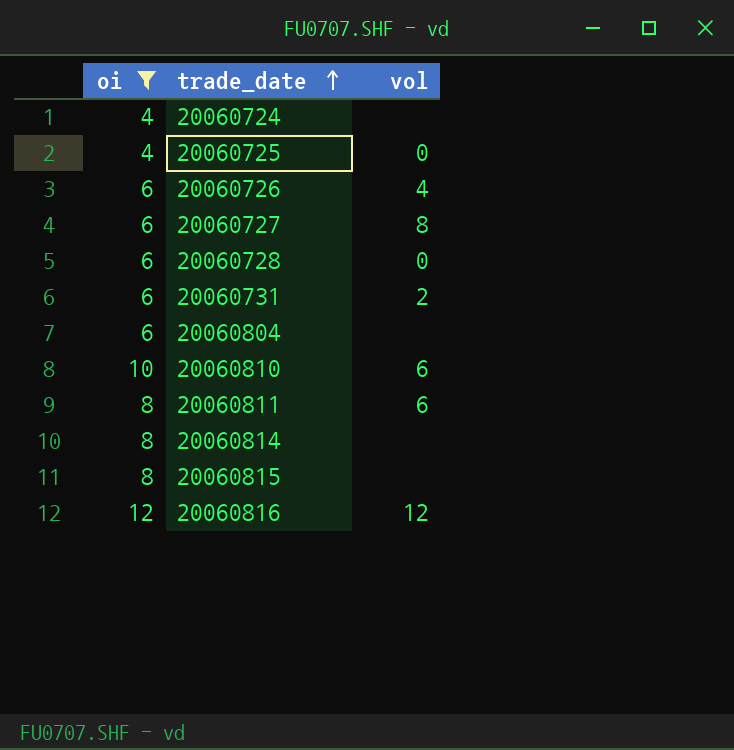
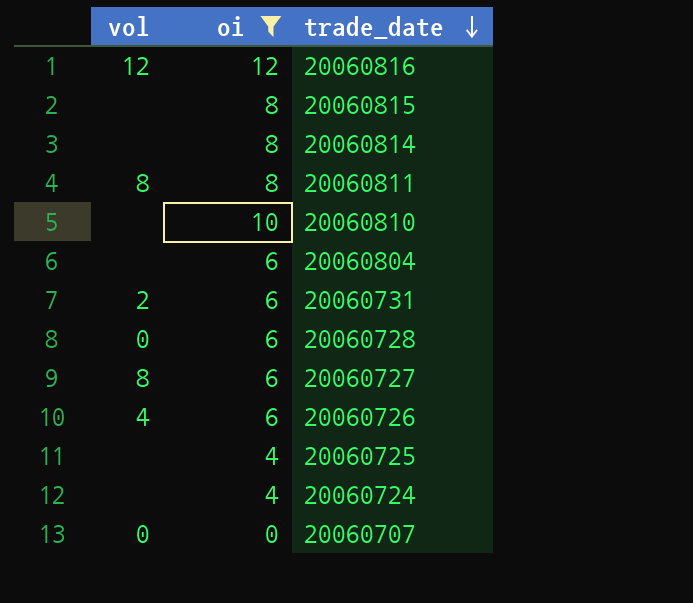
row order: trade_date ascending -> trade_date descending
column vol | position: 3 -> 1
20060811 | vol: 6 -> 8
20060810 | vol: 6 -> none
20060725 | vol: 0 -> none
row 20060707: none -> 0 | 0

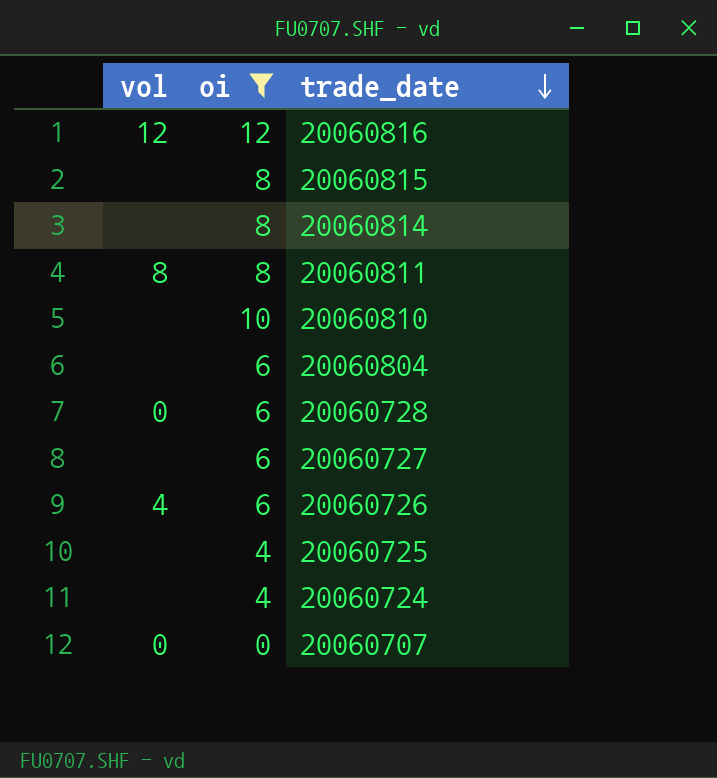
row 20060731: 2 | 6 -> none
20060727 | vol: 8 -> none

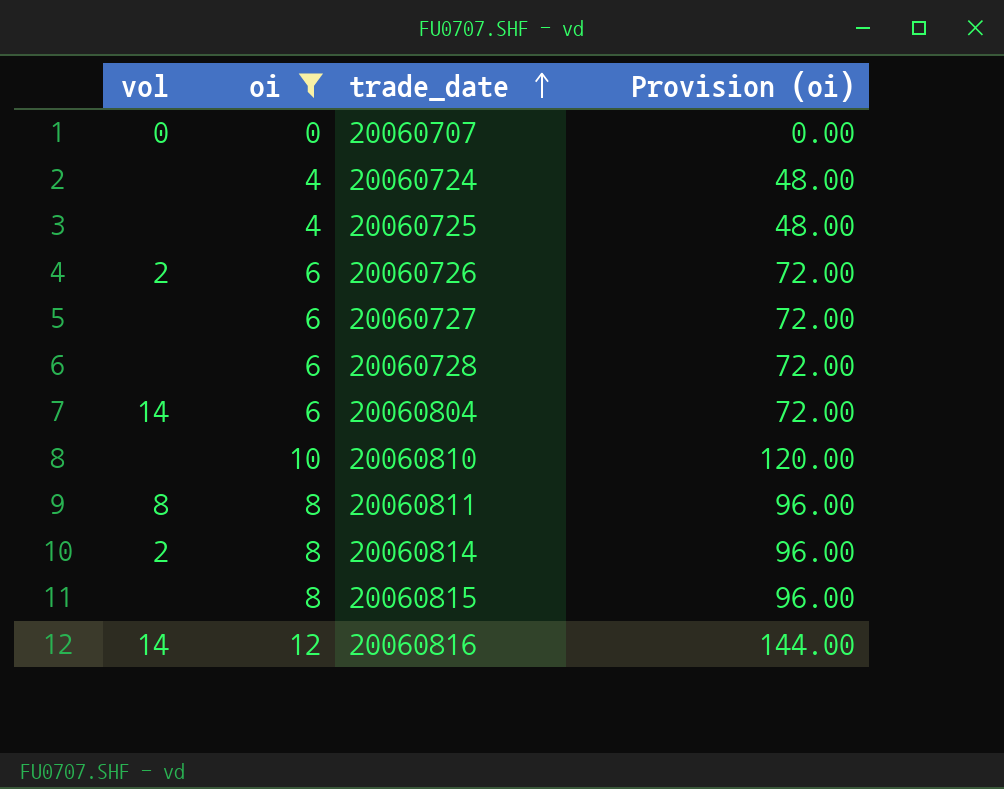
row order: trade_date descending -> trade_date ascending
column Provision (oi) | formula: none -> [oi] * 12
20060726 | vol: 4 -> 2
20060728 | vol: 0 -> none
20060804 | vol: none -> 14
20060814 | vol: none -> 2
20060816 | vol: 12 -> 14

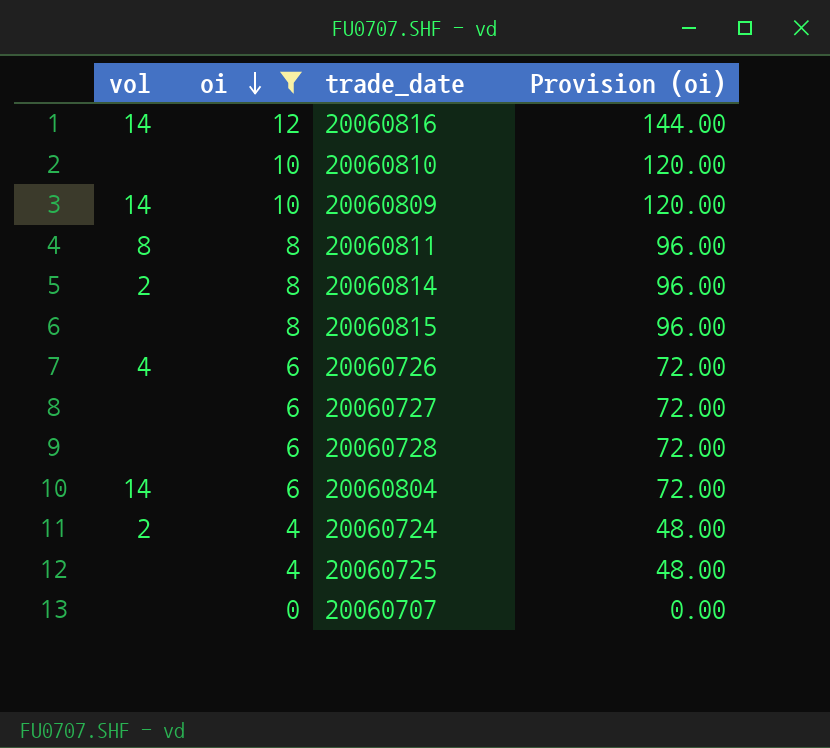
row order: trade_date ascending -> oi descending
row 20060809: none -> 14 | 10 | 120.00
20060726 | vol: 2 -> 4
20060724 | vol: none -> 2
20060707 | vol: 0 -> none

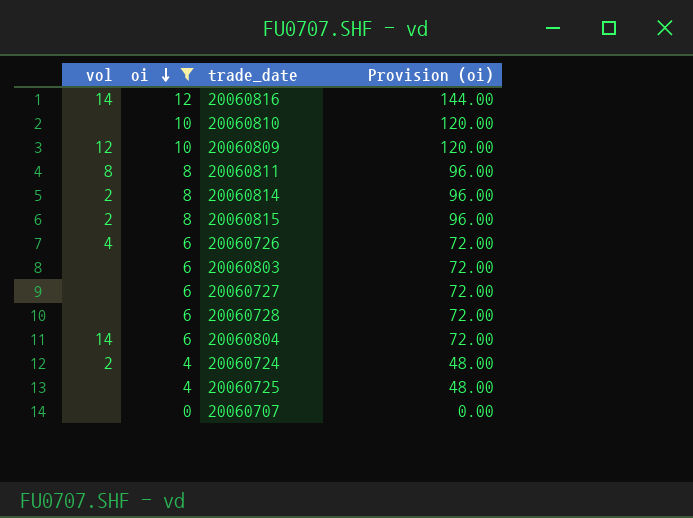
20060809 | vol: 14 -> 12
20060815 | vol: none -> 2
row 20060803: none -> none | 6 | 72.00

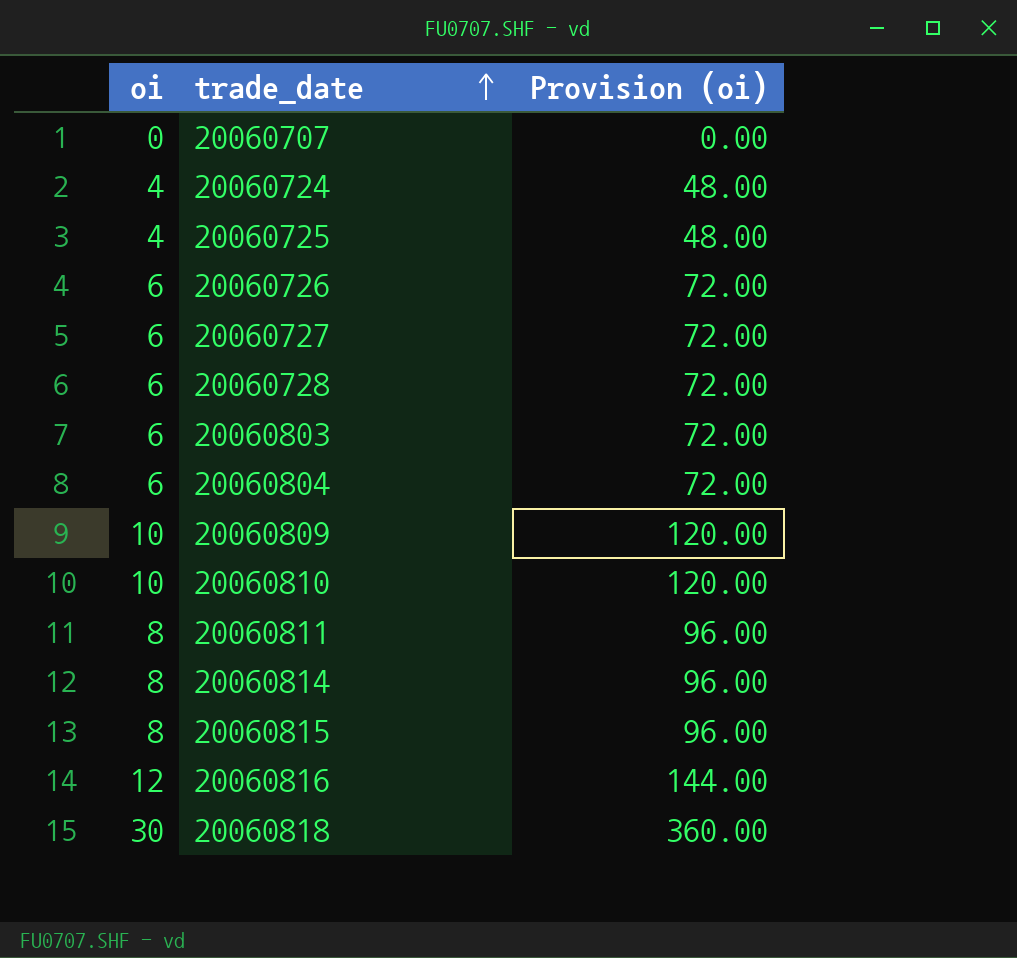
filter: oi != 30 -> none
row order: oi descending -> trade_date ascending
column vol | position: 1 -> none

